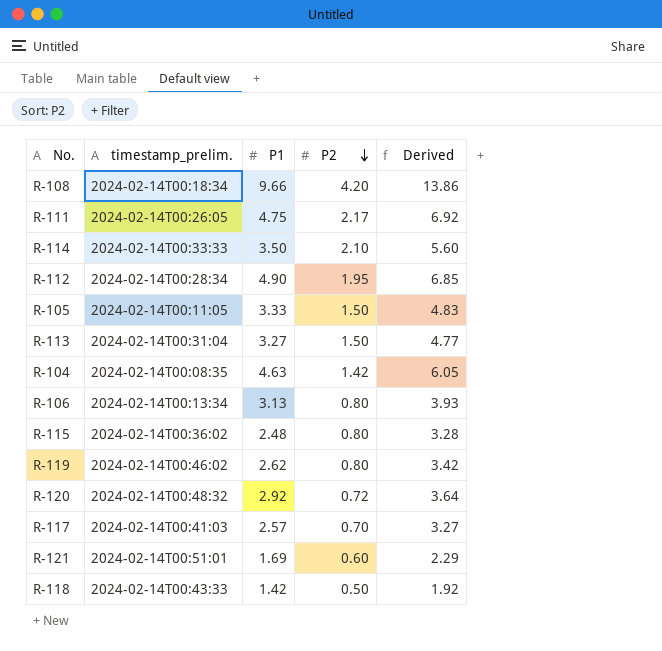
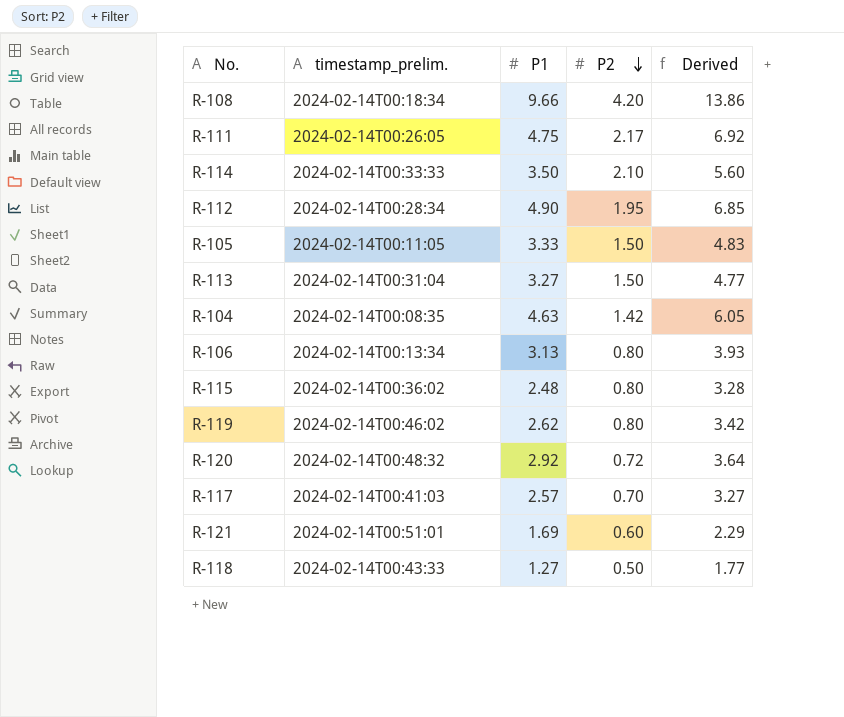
R-118 | P1: 1.42 -> 1.27
R-118 | Derived: 1.92 -> 1.77

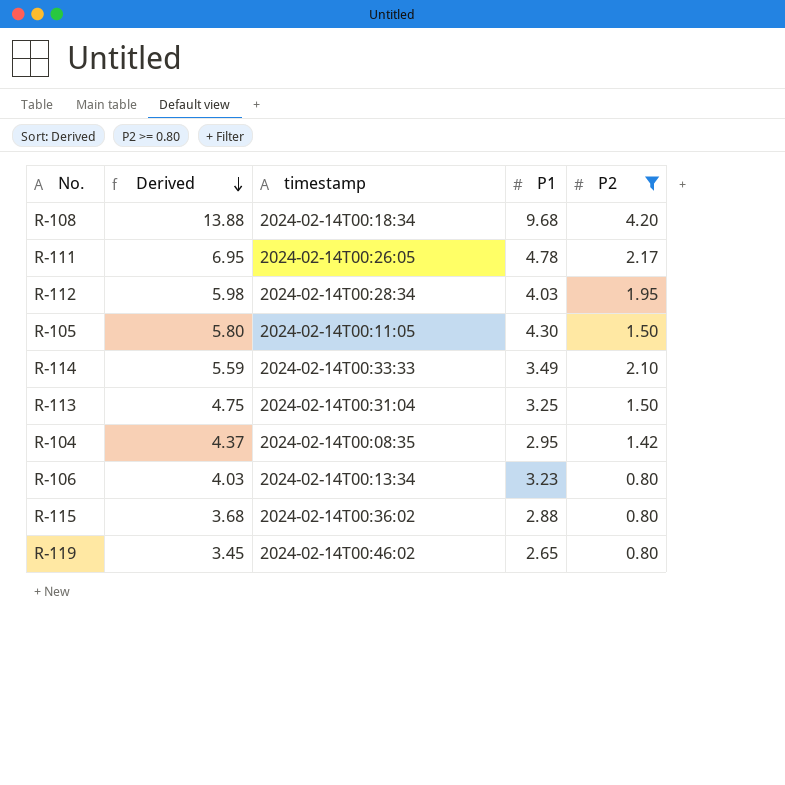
filter: none -> P2 >= 0.80
row order: P2 descending -> Derived descending
column Derived | position: 5 -> 2
column name: timestamp_prelim. -> timestamp
R-108 | Derived: 13.86 -> 13.88
R-108 | P1: 9.66 -> 9.68
R-111 | Derived: 6.92 -> 6.95
R-111 | P1: 4.75 -> 4.78
R-112 | Derived: 6.85 -> 5.98
R-112 | P1: 4.90 -> 4.03
R-105 | Derived: 4.83 -> 5.80
R-105 | P1: 3.33 -> 4.30
R-114 | Derived: 5.60 -> 5.59
R-114 | P1: 3.50 -> 3.49
R-113 | Derived: 4.77 -> 4.75
R-113 | P1: 3.27 -> 3.25
R-104 | Derived: 6.05 -> 4.37
R-104 | P1: 4.63 -> 2.95
R-106 | Derived: 3.93 -> 4.03
R-106 | P1: 3.13 -> 3.23
R-115 | Derived: 3.28 -> 3.68
R-115 | P1: 2.48 -> 2.88
R-119 | Derived: 3.42 -> 3.45
R-119 | P1: 2.62 -> 2.65

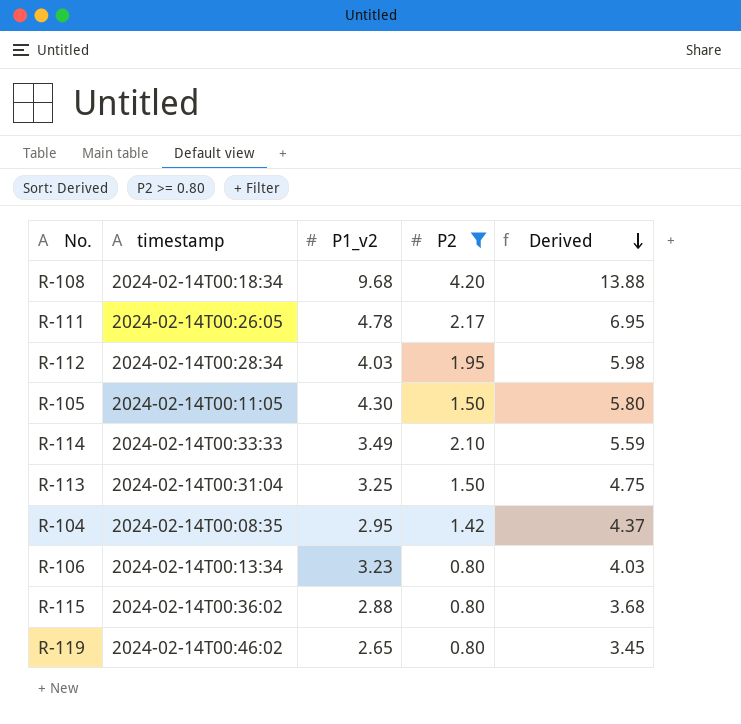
column name: P1 -> P1_v2
column Derived | position: 2 -> 5

